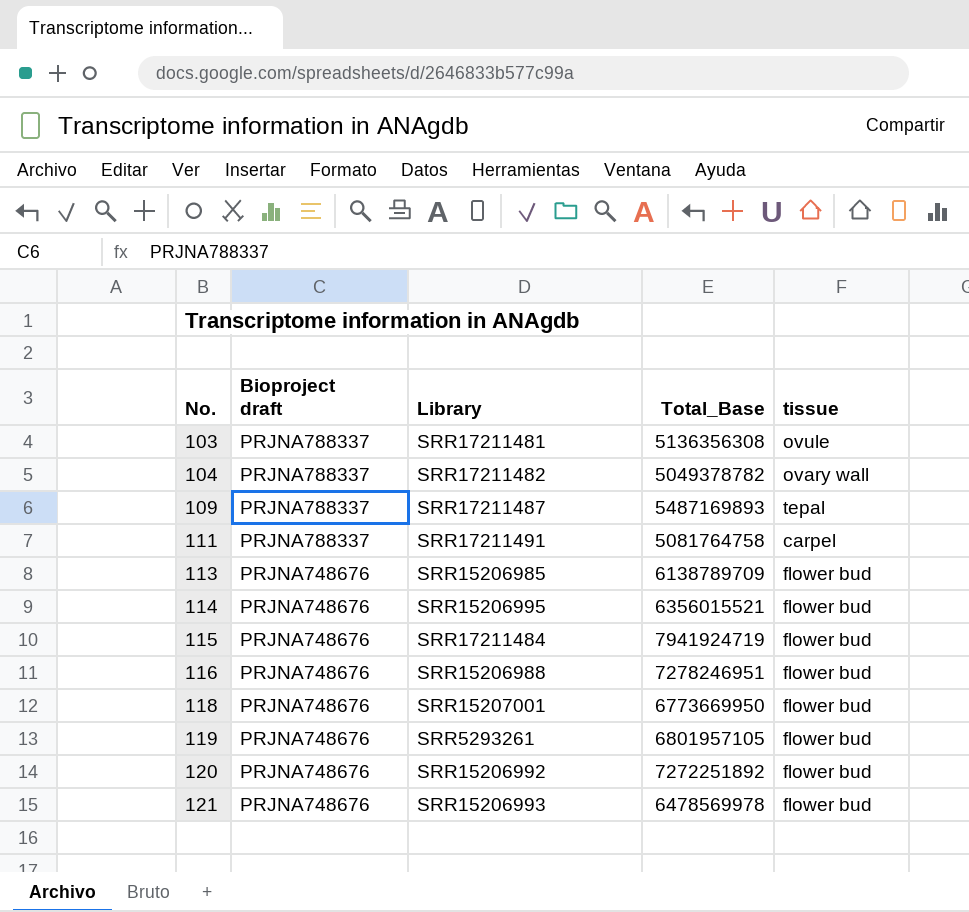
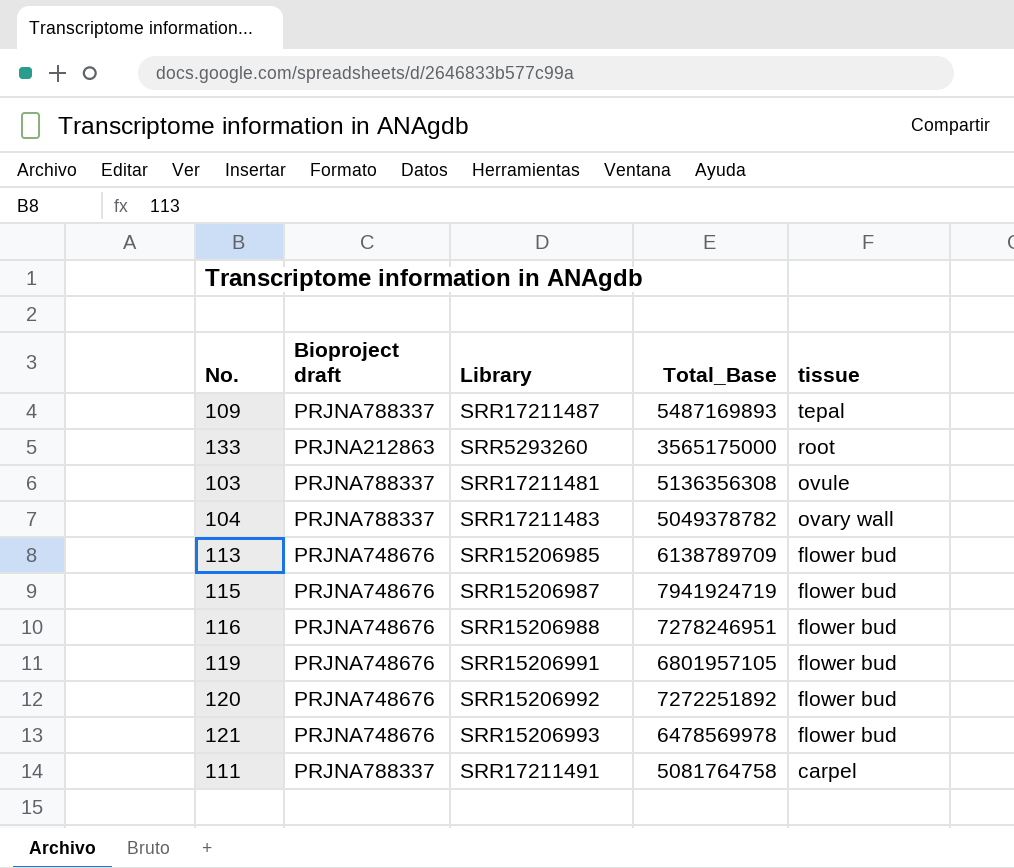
row order: No. ascending -> tissue descending
row 114: PRJNA748676 | SRR15206995 | 6356015521 | flower bud -> none
row 118: PRJNA748676 | SRR15207001 | 6773669950 | flower bud -> none
row 133: none -> PRJNA212863 | SRR5293260 | 3565175000 | root
104 | Library: SRR17211482 -> SRR17211483
115 | Library: SRR17211484 -> SRR15206987
119 | Library: SRR5293261 -> SRR15206991

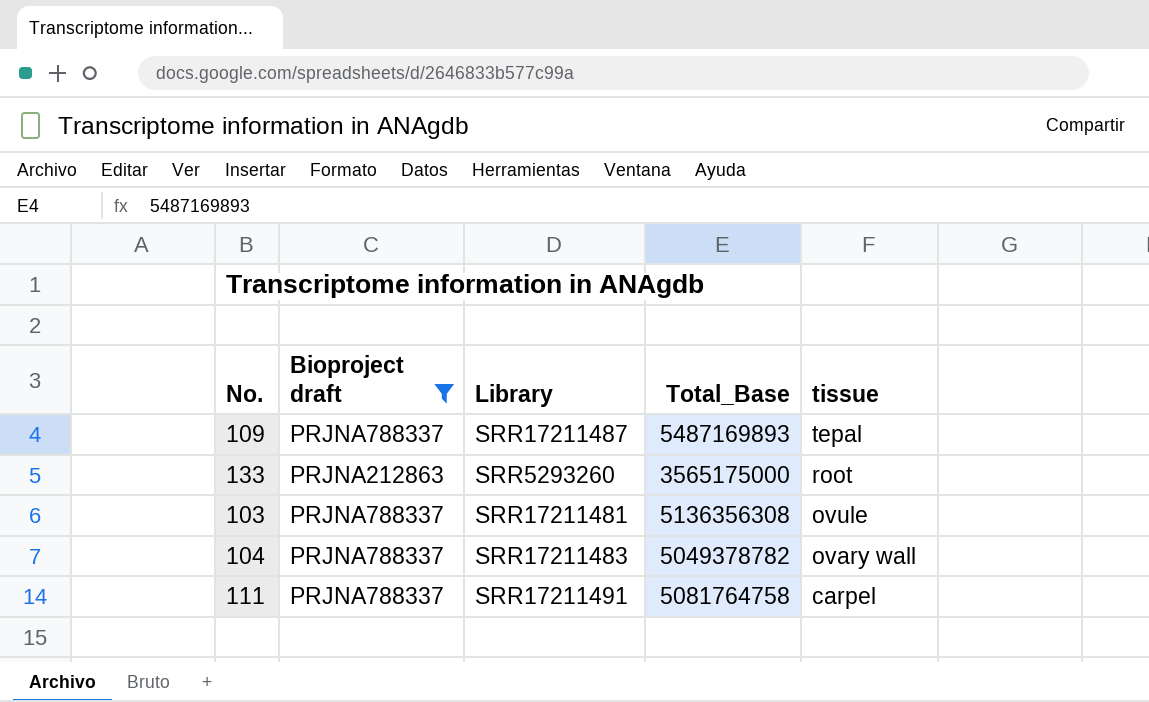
filter: none -> Bioproject draft != PRJNA748676

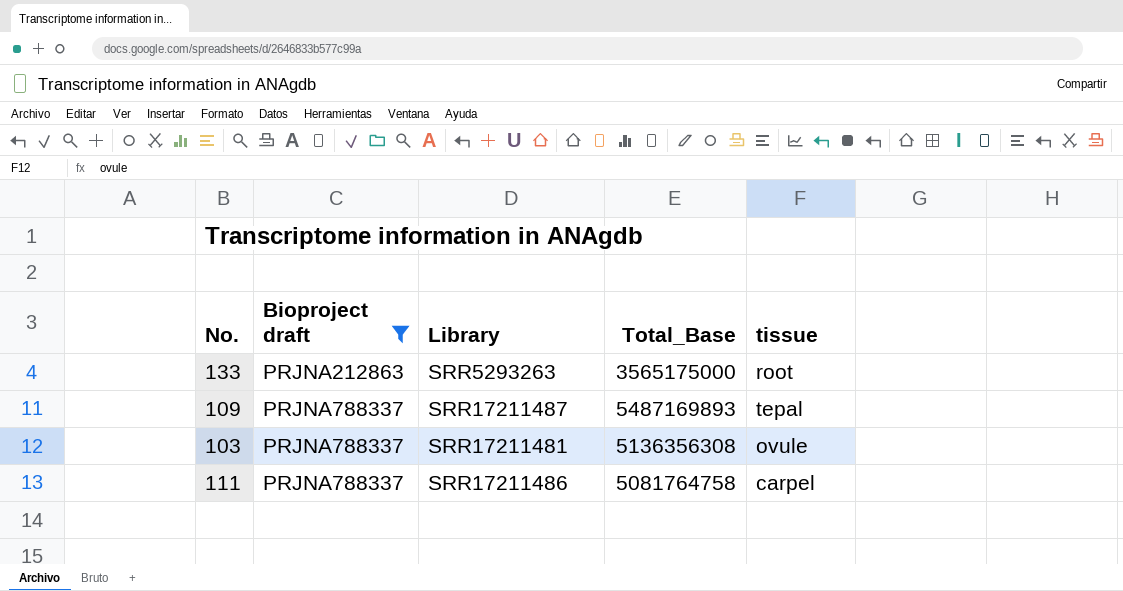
row order: tissue descending -> Bioproject draft ascending
row 104: PRJNA788337 | SRR17211483 | 5049378782 | ovary wall -> none
133 | Library: SRR5293260 -> SRR5293263
111 | Library: SRR17211491 -> SRR17211486

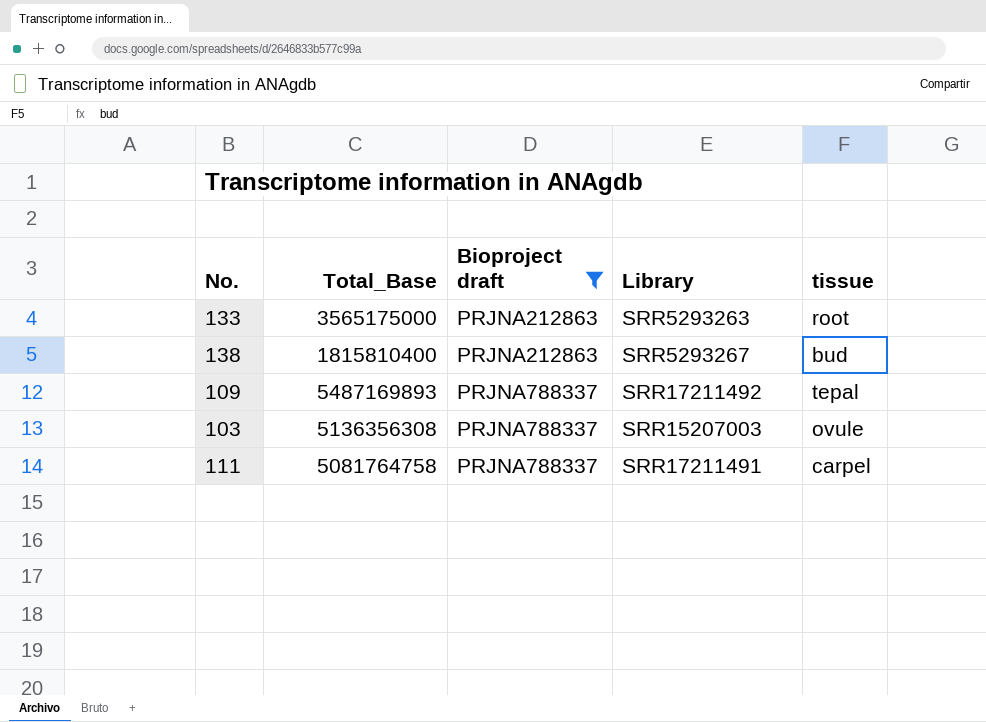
column Total_Base | position: 4 -> 2
row 138: none -> 1815810400 | PRJNA212863 | SRR5293267 | bud
109 | Library: SRR17211487 -> SRR17211492
103 | Library: SRR17211481 -> SRR15207003
111 | Library: SRR17211486 -> SRR17211491

